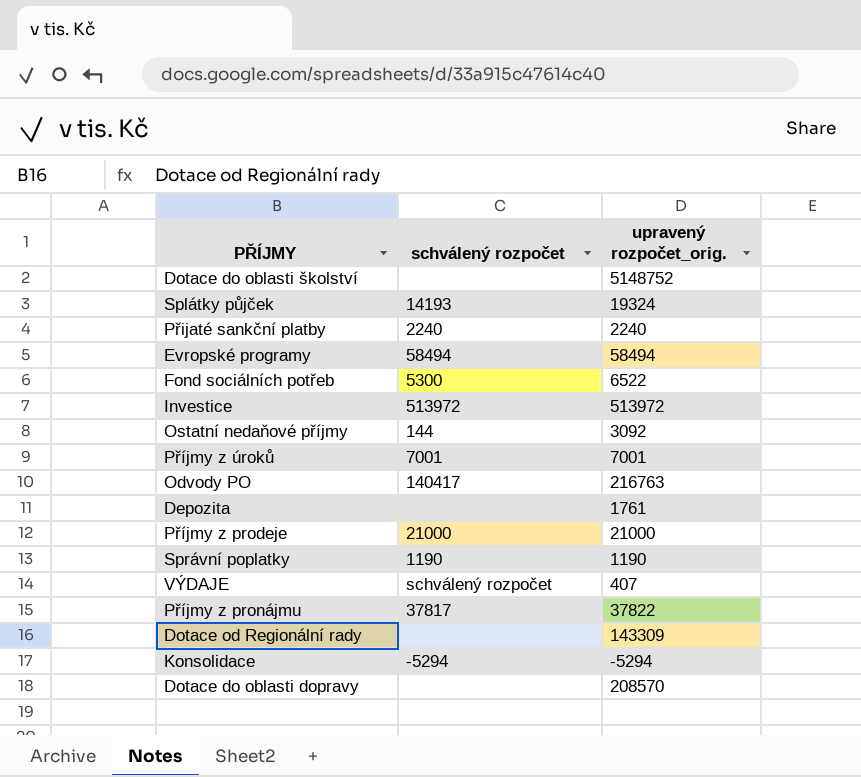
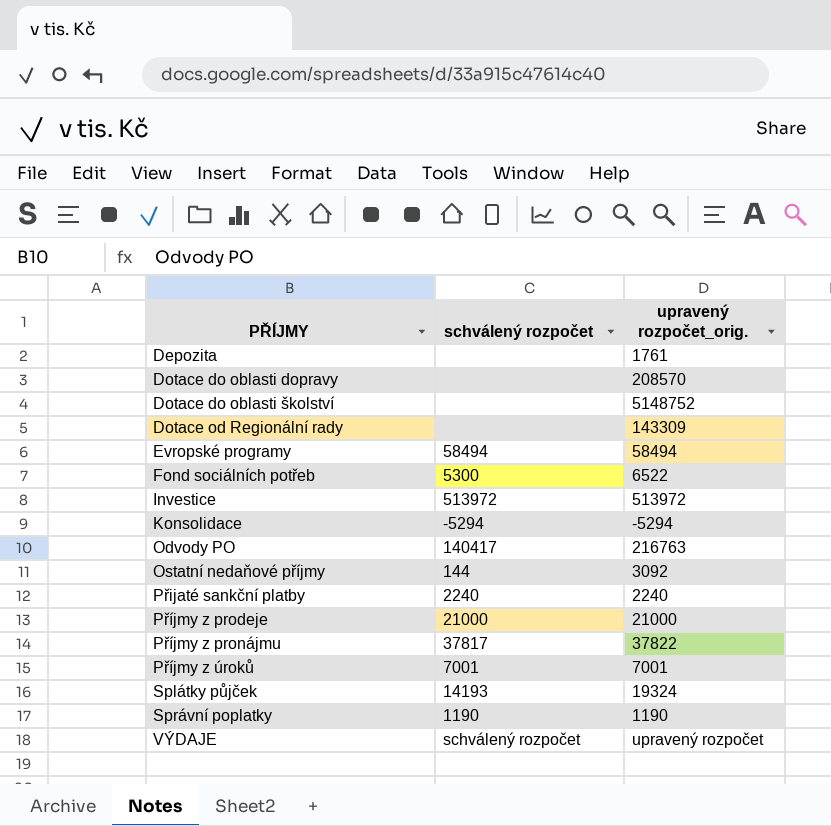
row order: none -> PŘÍJMY ascending
VÝDAJE | upravený rozpočet_orig.: 407 -> upravený rozpočet

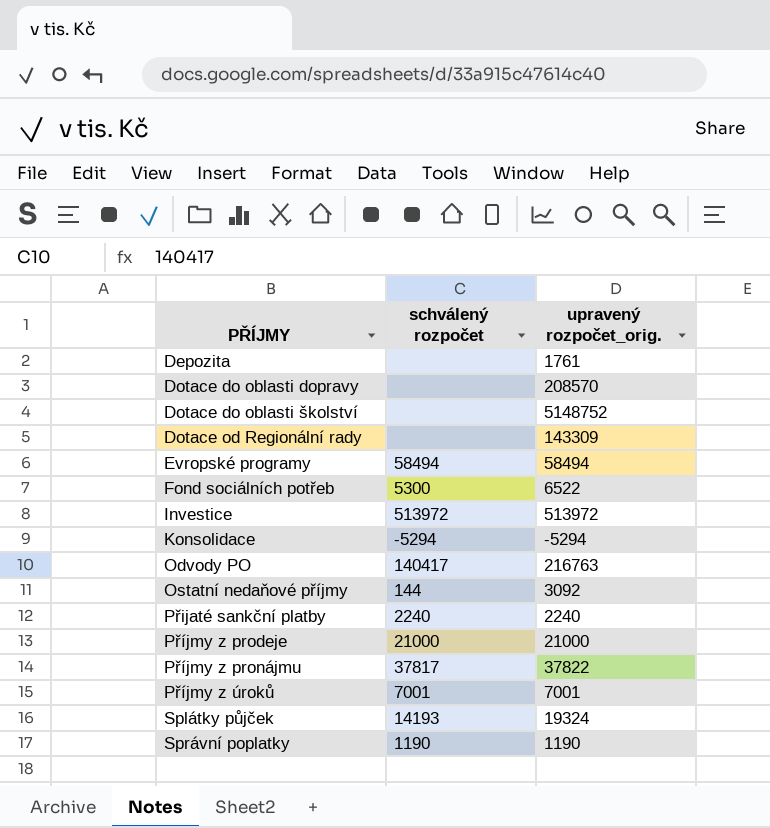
row VÝDAJE: schválený rozpočet | upravený rozpočet -> none

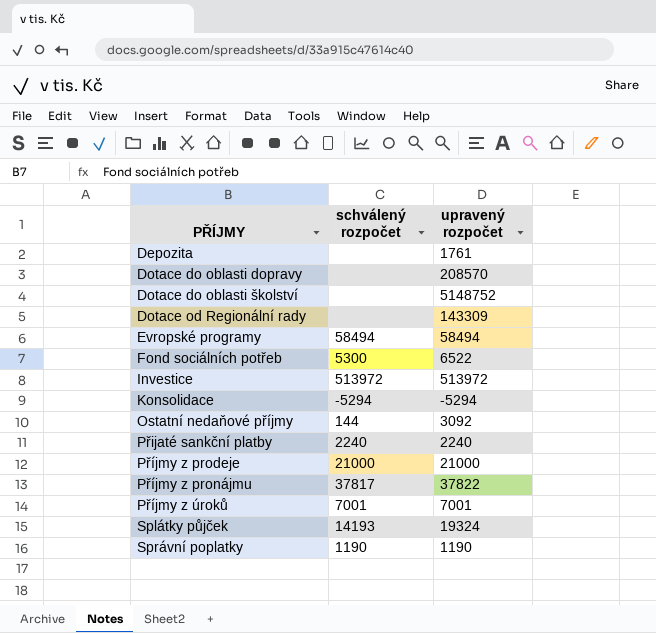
column name: upravený rozpočet_orig. -> upravený rozpočet
row Odvody PO: 140417 | 216763 -> none

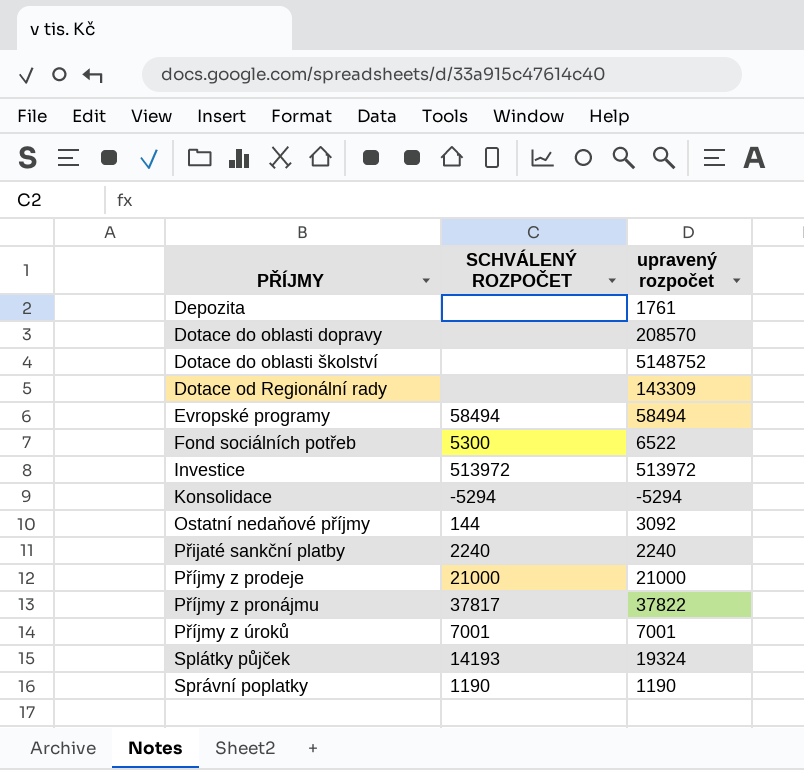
column name: schválený rozpočet -> SCHVÁLENÝ ROZPOČET

